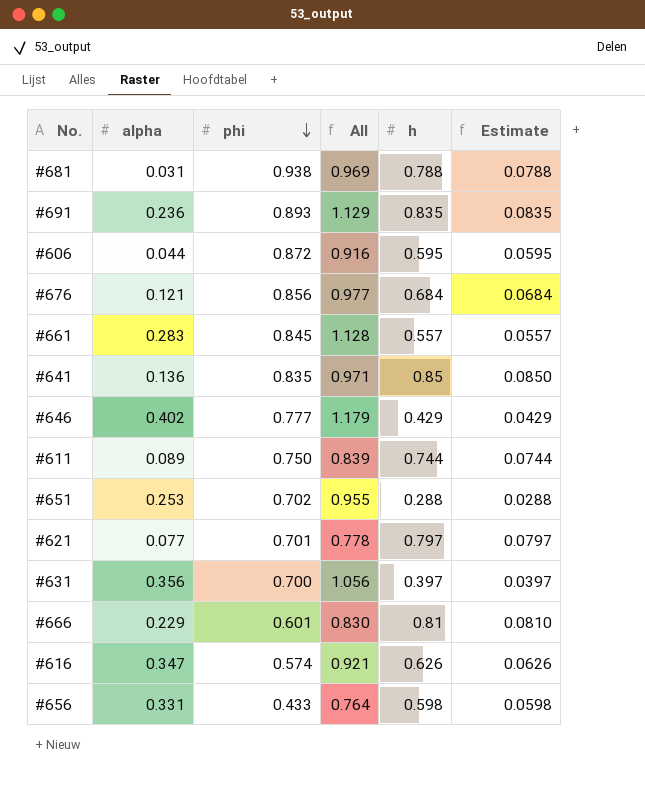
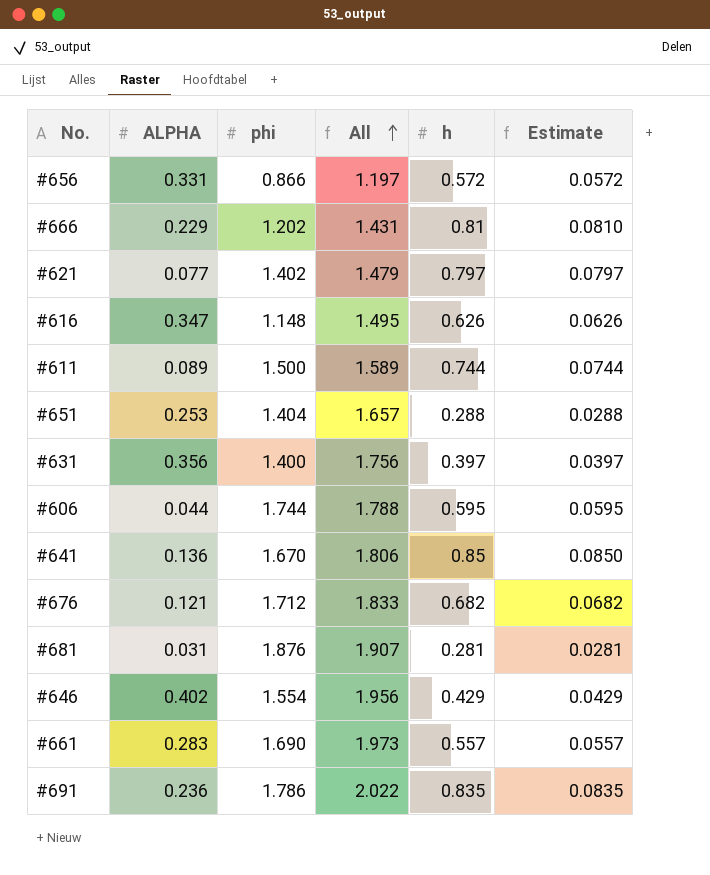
row order: phi descending -> All ascending
column name: alpha -> ALPHA
#656 | phi: 0.433 -> 0.866
#656 | All: 0.764 -> 1.197
#656 | h: 0.598 -> 0.572
#656 | Estimate: 0.0598 -> 0.0572
#666 | phi: 0.601 -> 1.202
#666 | All: 0.830 -> 1.431
#621 | phi: 0.701 -> 1.402
#621 | All: 0.778 -> 1.479
#616 | phi: 0.574 -> 1.148
#616 | All: 0.921 -> 1.495
#611 | phi: 0.750 -> 1.500
#611 | All: 0.839 -> 1.589
#651 | phi: 0.702 -> 1.404
#651 | All: 0.955 -> 1.657
#631 | phi: 0.700 -> 1.400
#631 | All: 1.056 -> 1.756
#606 | phi: 0.872 -> 1.744
#606 | All: 0.916 -> 1.788
#641 | phi: 0.835 -> 1.670
#641 | All: 0.971 -> 1.806
#676 | phi: 0.856 -> 1.712
#676 | All: 0.977 -> 1.833
#676 | h: 0.684 -> 0.682
#676 | Estimate: 0.0684 -> 0.0682
#681 | phi: 0.938 -> 1.876
#681 | All: 0.969 -> 1.907
#681 | h: 0.788 -> 0.281
#681 | Estimate: 0.0788 -> 0.0281
#646 | phi: 0.777 -> 1.554
#646 | All: 1.179 -> 1.956
#661 | phi: 0.845 -> 1.690
#661 | All: 1.128 -> 1.973
#691 | phi: 0.893 -> 1.786
#691 | All: 1.129 -> 2.022

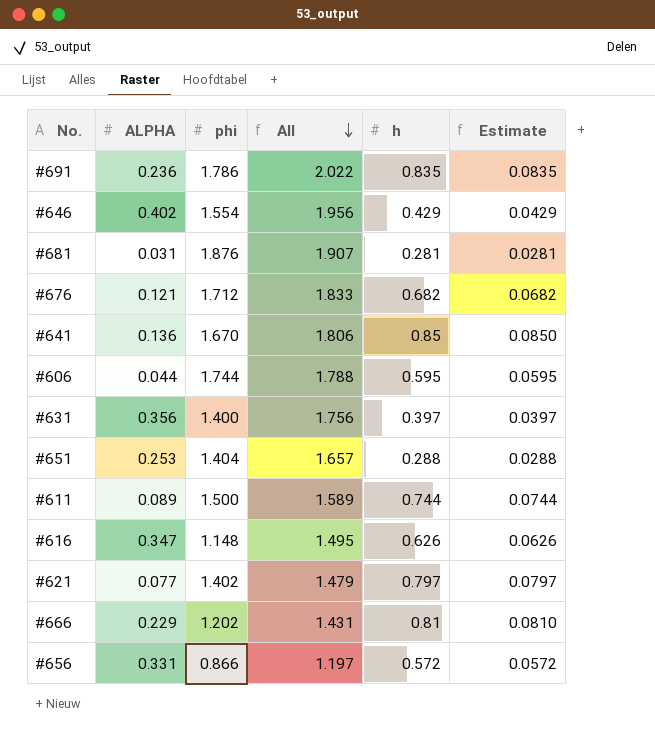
row order: All ascending -> All descending
row #661: 0.283 | 1.690 | 1.973 | 0.557 | 0.0557 -> none

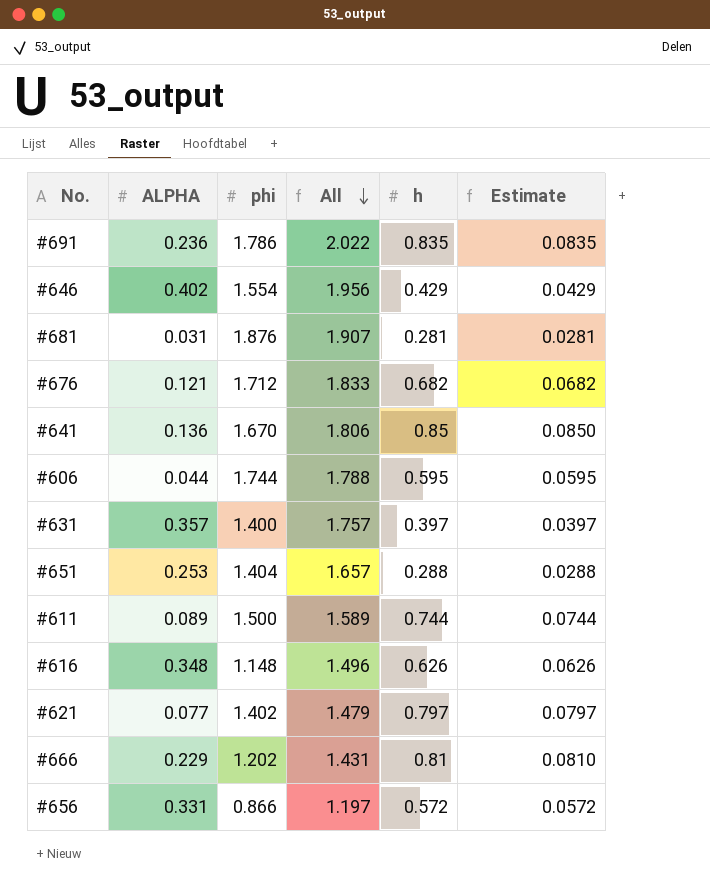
#631 | ALPHA: 0.356 -> 0.357
#631 | All: 1.756 -> 1.757
#616 | ALPHA: 0.347 -> 0.348
#616 | All: 1.495 -> 1.496

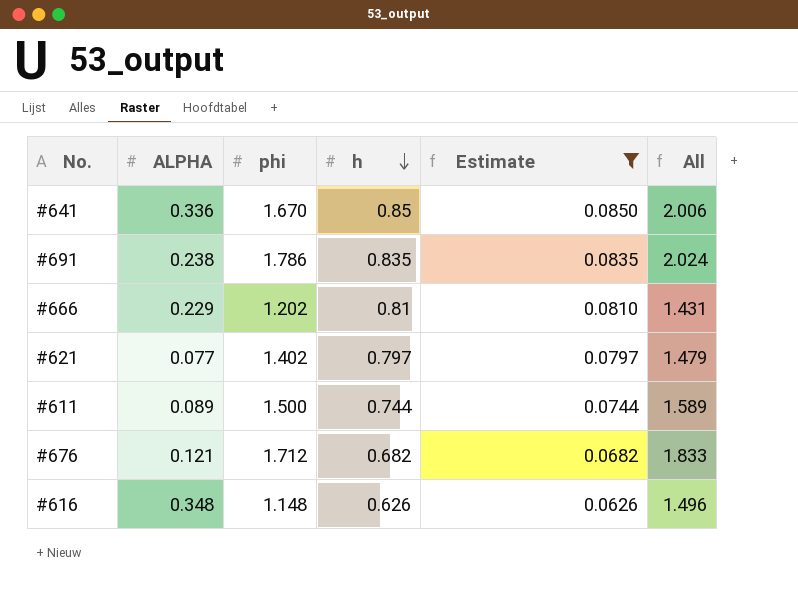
filter: none -> Estimate >= 0.0626
row order: All descending -> h descending
column All | position: 4 -> 6
#641 | ALPHA: 0.136 -> 0.336
#641 | All: 1.806 -> 2.006
#691 | ALPHA: 0.236 -> 0.238
#691 | All: 2.022 -> 2.024

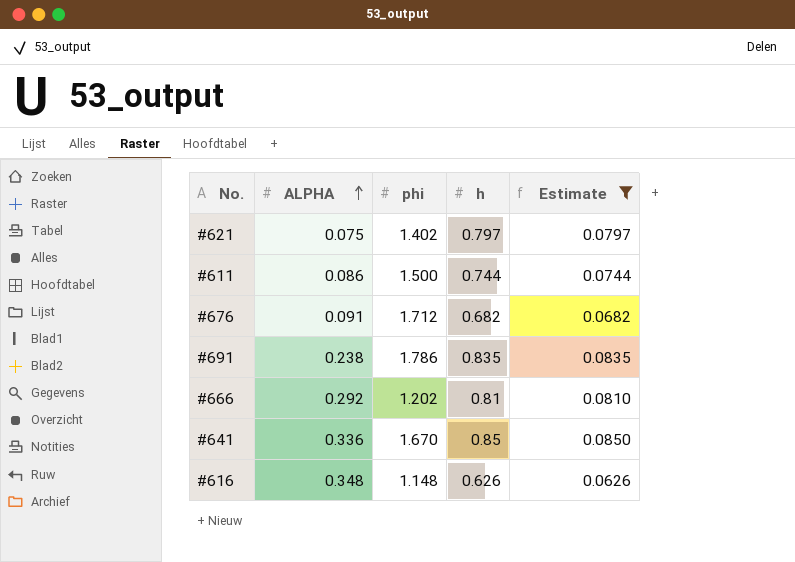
row order: h descending -> ALPHA ascending
column All | formula: [ALPHA] + [phi] -> none
#621 | ALPHA: 0.077 -> 0.075
#611 | ALPHA: 0.089 -> 0.086
#676 | ALPHA: 0.121 -> 0.091
#666 | ALPHA: 0.229 -> 0.292

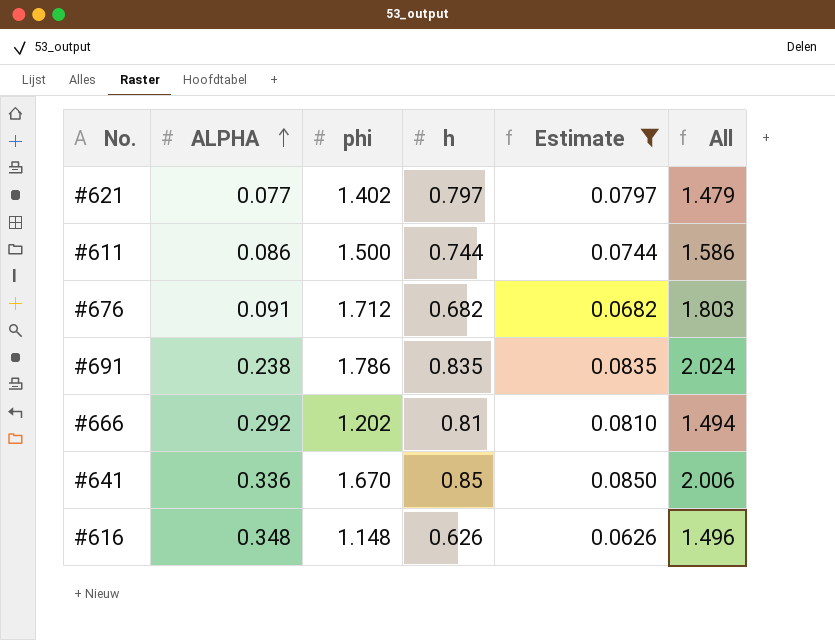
column All | formula: none -> [ALPHA] + [phi]
#621 | ALPHA: 0.075 -> 0.077

